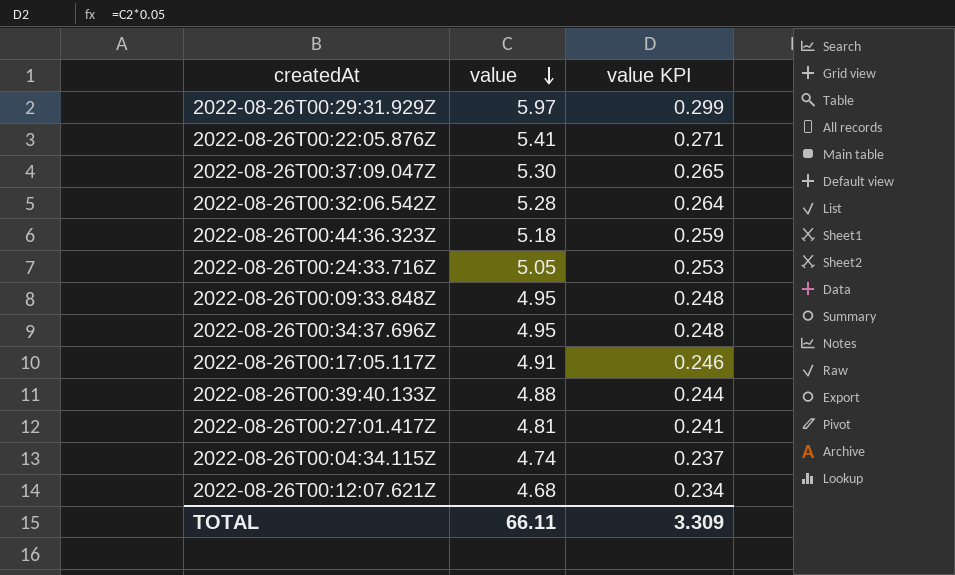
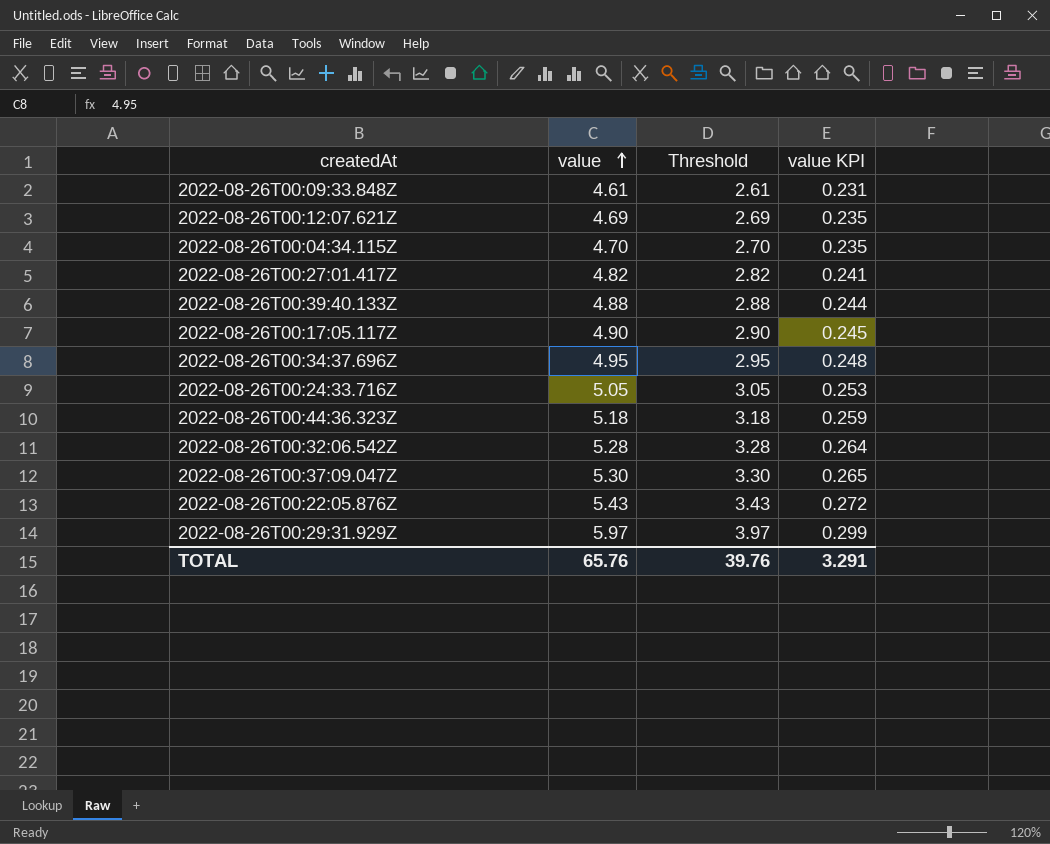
row order: value descending -> value ascending
column Threshold | formula: none -> [value] - 2
2022-08-26T00:09:33.848Z | value: 4.95 -> 4.61
2022-08-26T00:09:33.848Z | value KPI: 0.248 -> 0.231
2022-08-26T00:12:07.621Z | value: 4.68 -> 4.69
2022-08-26T00:12:07.621Z | value KPI: 0.234 -> 0.235
2022-08-26T00:04:34.115Z | value: 4.74 -> 4.70
2022-08-26T00:04:34.115Z | value KPI: 0.237 -> 0.235
2022-08-26T00:27:01.417Z | value: 4.81 -> 4.82
2022-08-26T00:17:05.117Z | value: 4.91 -> 4.90
2022-08-26T00:17:05.117Z | value KPI: 0.246 -> 0.245
2022-08-26T00:22:05.876Z | value: 5.41 -> 5.43
2022-08-26T00:22:05.876Z | value KPI: 0.271 -> 0.272
TOTAL | value: 66.11 -> 65.76
TOTAL | value KPI: 3.309 -> 3.291

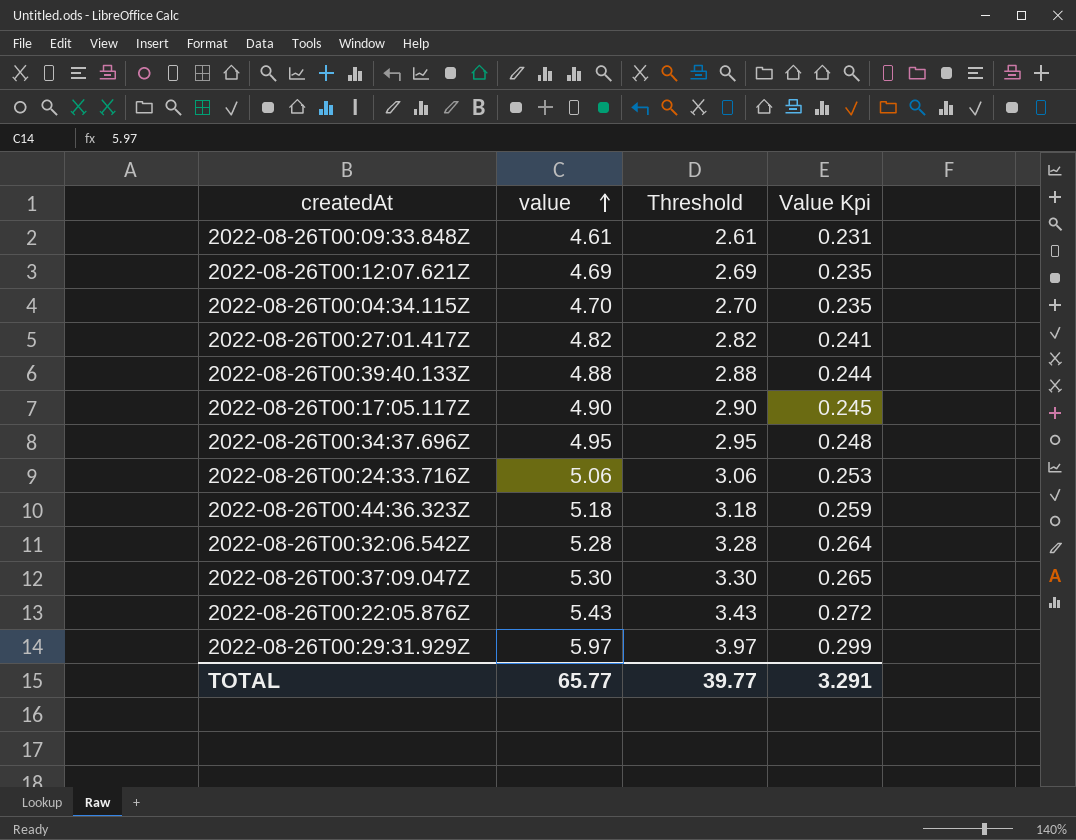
column name: value KPI -> Value Kpi
2022-08-26T00:24:33.716Z | value: 5.05 -> 5.06
2022-08-26T00:24:33.716Z | Threshold: 3.05 -> 3.06
TOTAL | value: 65.76 -> 65.77
TOTAL | Threshold: 39.76 -> 39.77

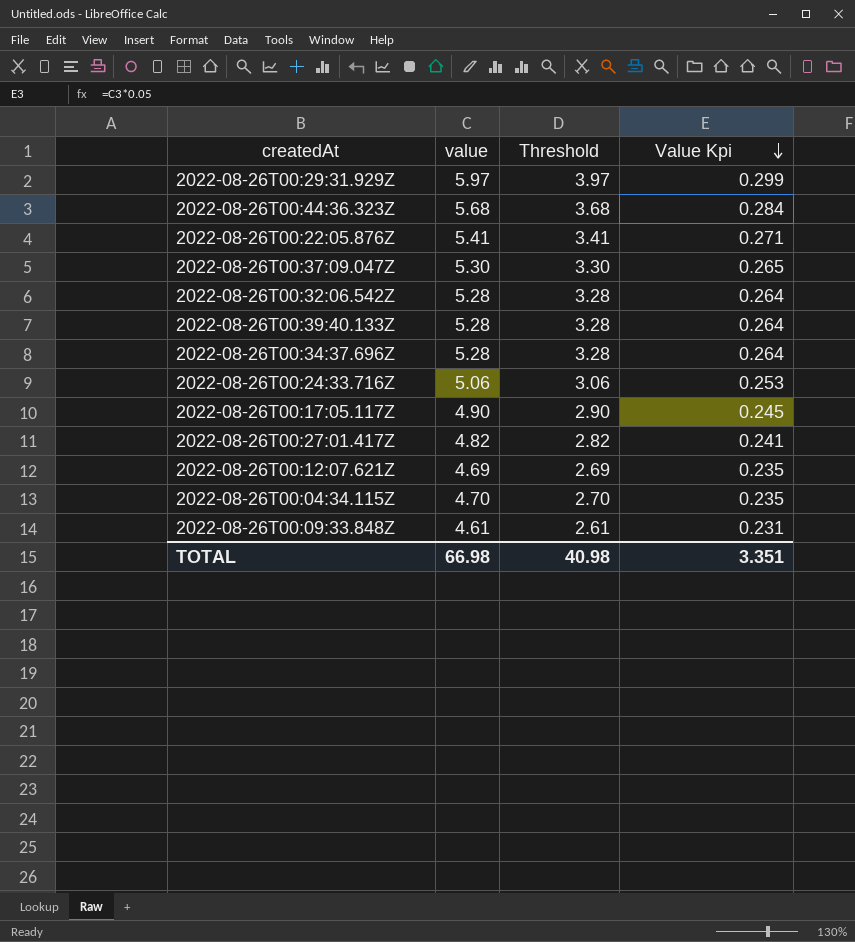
row order: value ascending -> Value Kpi descending
2022-08-26T00:44:36.323Z | value: 5.18 -> 5.68
2022-08-26T00:44:36.323Z | Threshold: 3.18 -> 3.68
2022-08-26T00:44:36.323Z | Value Kpi: 0.259 -> 0.284
2022-08-26T00:22:05.876Z | value: 5.43 -> 5.41
2022-08-26T00:22:05.876Z | Threshold: 3.43 -> 3.41
2022-08-26T00:22:05.876Z | Value Kpi: 0.272 -> 0.271
2022-08-26T00:39:40.133Z | value: 4.88 -> 5.28
2022-08-26T00:39:40.133Z | Threshold: 2.88 -> 3.28
2022-08-26T00:39:40.133Z | Value Kpi: 0.244 -> 0.264
2022-08-26T00:34:37.696Z | value: 4.95 -> 5.28
2022-08-26T00:34:37.696Z | Threshold: 2.95 -> 3.28
2022-08-26T00:34:37.696Z | Value Kpi: 0.248 -> 0.264
TOTAL | value: 65.77 -> 66.98
TOTAL | Threshold: 39.77 -> 40.98
TOTAL | Value Kpi: 3.291 -> 3.351

